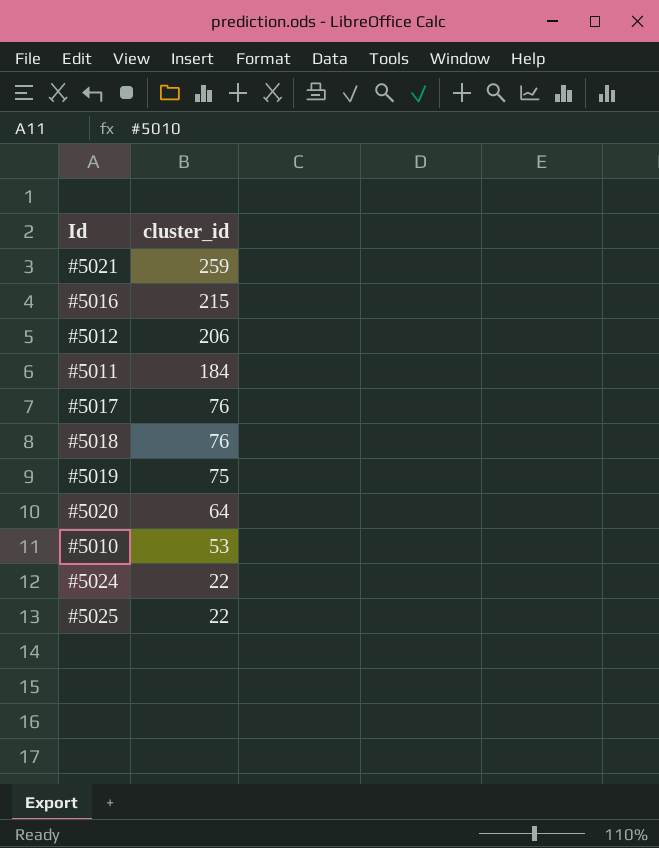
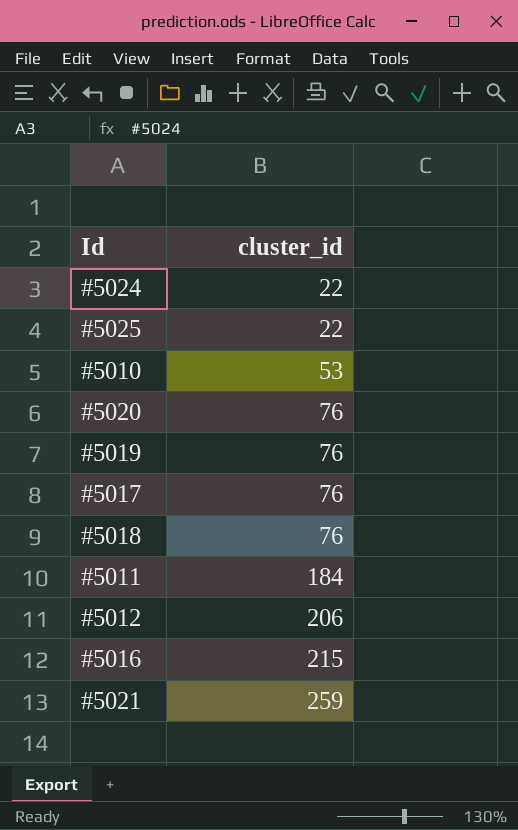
row order: cluster_id descending -> cluster_id ascending
#5020 | cluster_id: 64 -> 76
#5019 | cluster_id: 75 -> 76

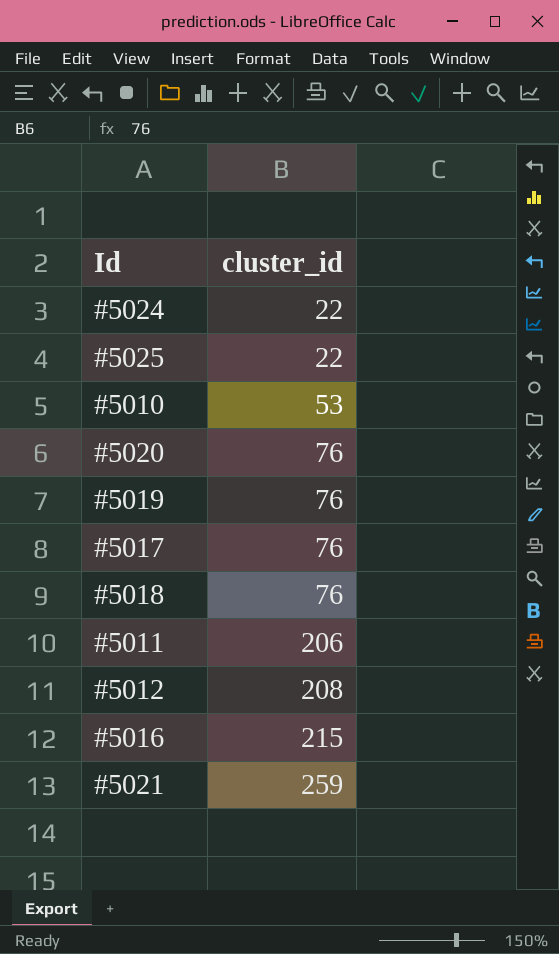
#5011 | cluster_id: 184 -> 206
#5012 | cluster_id: 206 -> 208

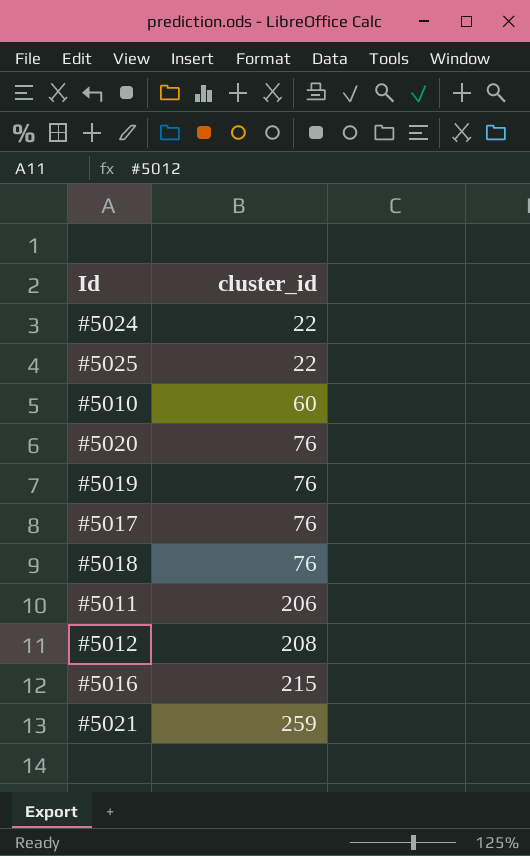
#5010 | cluster_id: 53 -> 60

